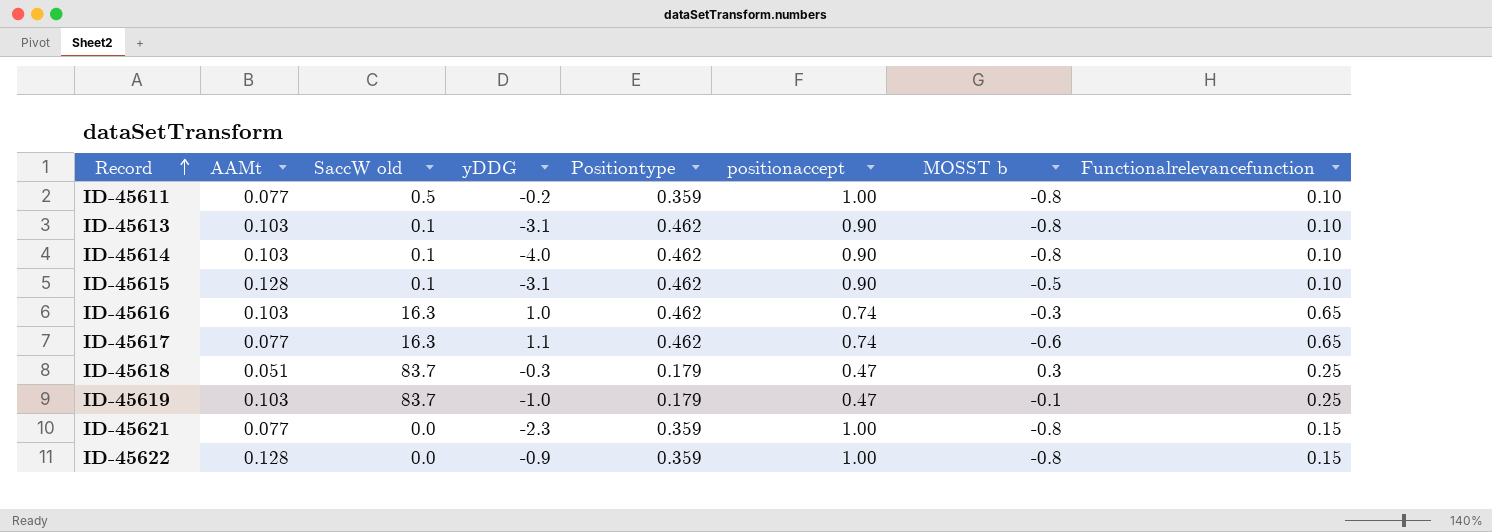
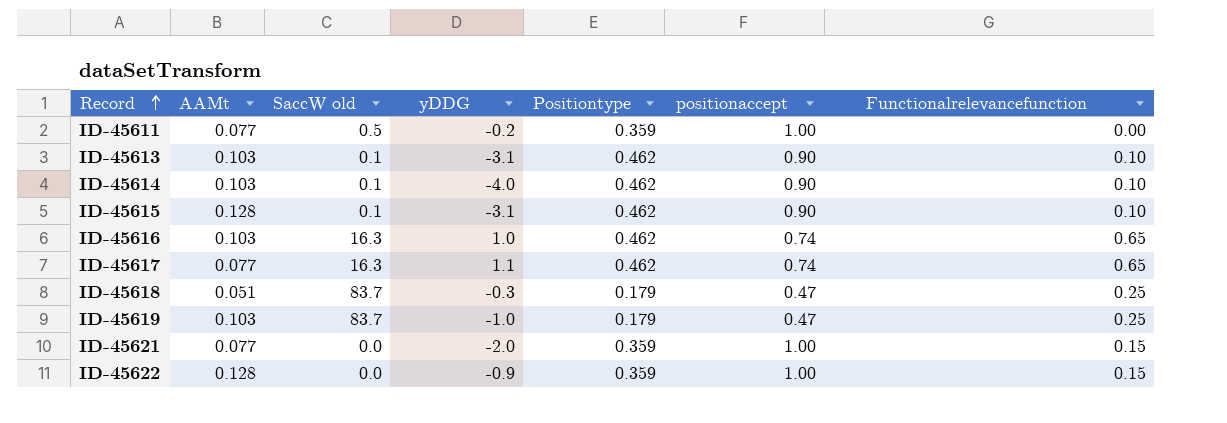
column MOSST b | position: 7 -> none
ID-45611 | Functionalrelevancefunction: 0.10 -> 0.00
ID-45621 | yDDG: -2.3 -> -2.0

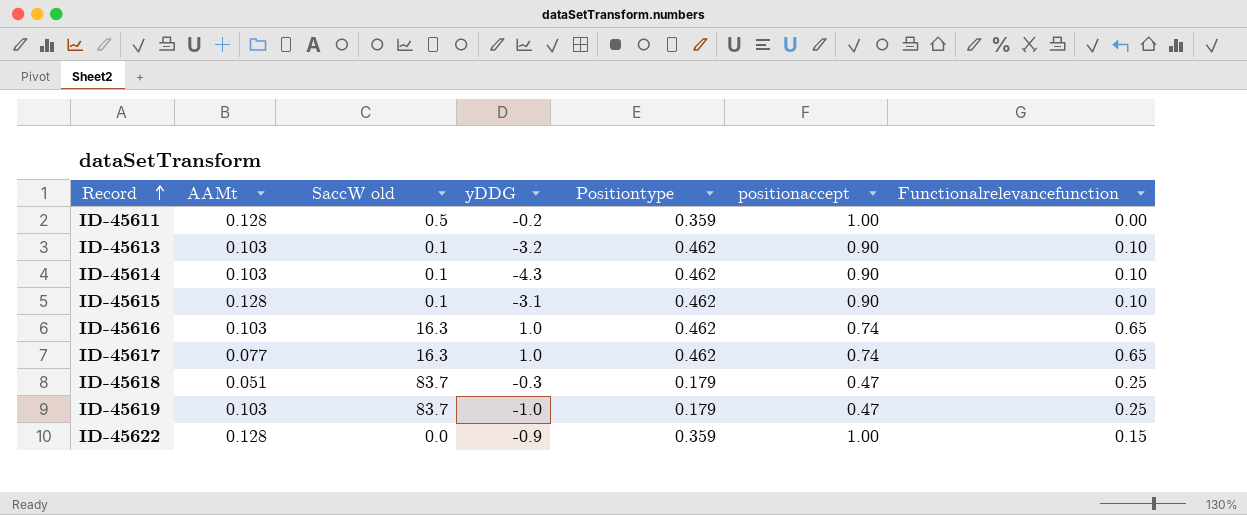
row ID-45621: 0.077 | 0.0 | -2.0 | 0.359 | 1.00 | 0.15 -> none
ID-45611 | AAMt: 0.077 -> 0.128
ID-45613 | yDDG: -3.1 -> -3.2
ID-45614 | yDDG: -4.0 -> -4.3
ID-45617 | yDDG: 1.1 -> 1.0

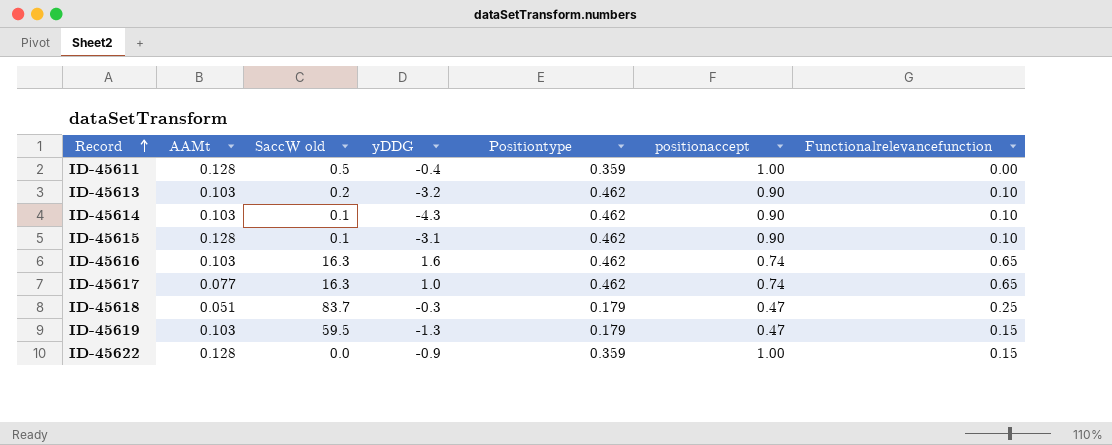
ID-45611 | yDDG: -0.2 -> -0.4
ID-45613 | SaccW old: 0.1 -> 0.2
ID-45616 | yDDG: 1.0 -> 1.6
ID-45619 | SaccW old: 83.7 -> 59.5
ID-45619 | yDDG: -1.0 -> -1.3
ID-45619 | Functionalrelevancefunction: 0.25 -> 0.15

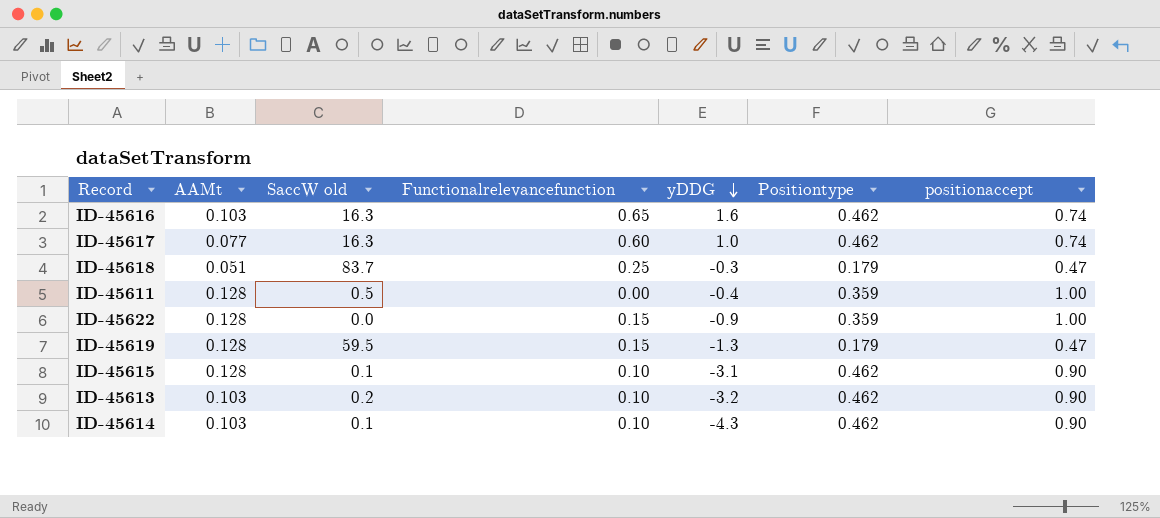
row order: Record ascending -> yDDG descending
column Functionalrelevancefunction | position: 7 -> 4
ID-45617 | Functionalrelevancefunction: 0.65 -> 0.60
ID-45619 | AAMt: 0.103 -> 0.128

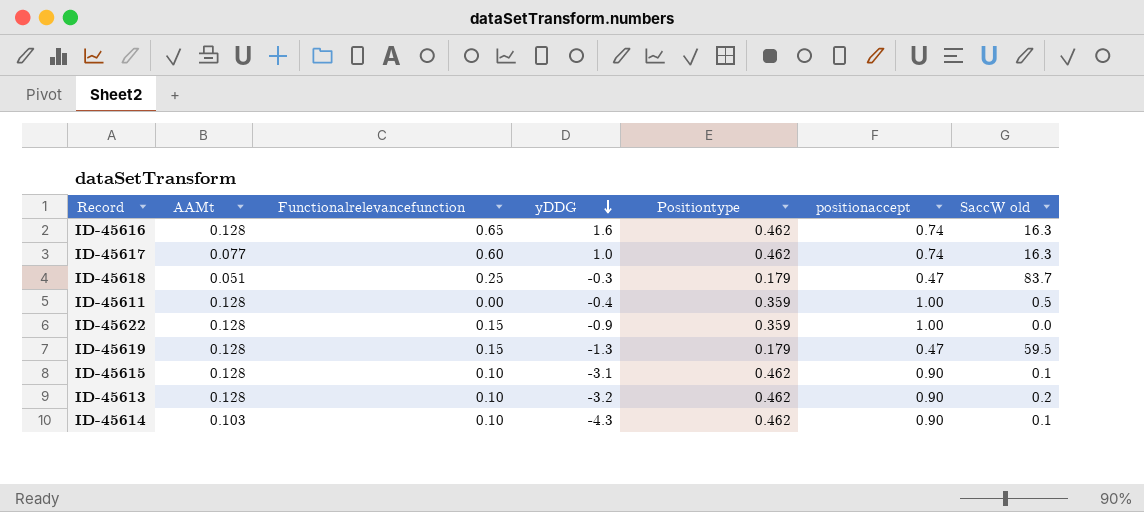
column SaccW old | position: 3 -> 7
ID-45616 | AAMt: 0.103 -> 0.128
ID-45613 | AAMt: 0.103 -> 0.128

